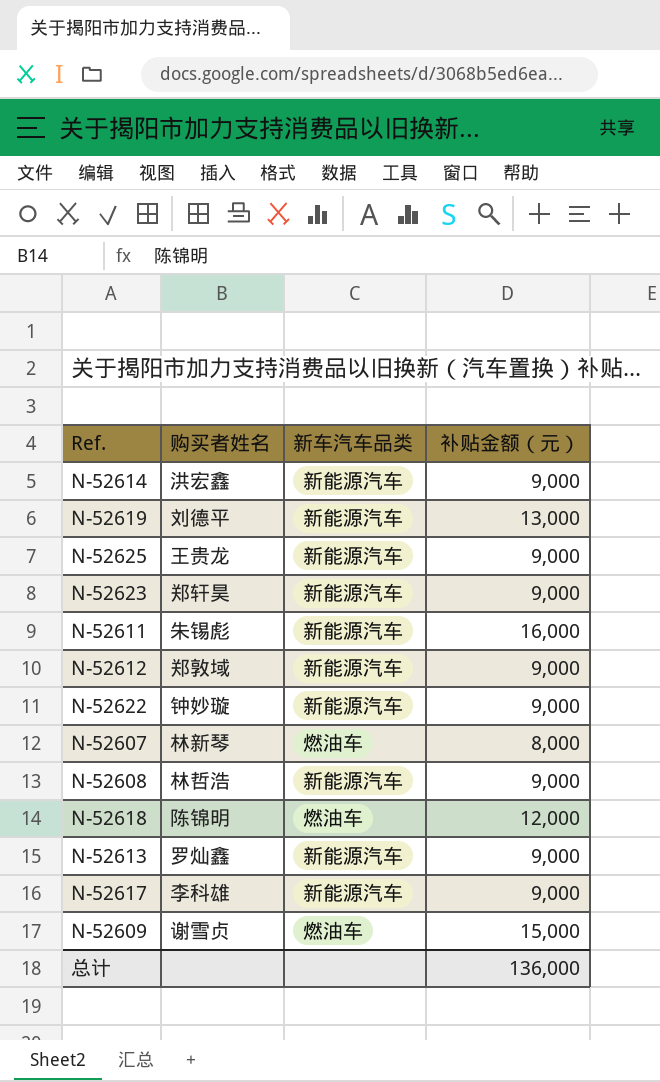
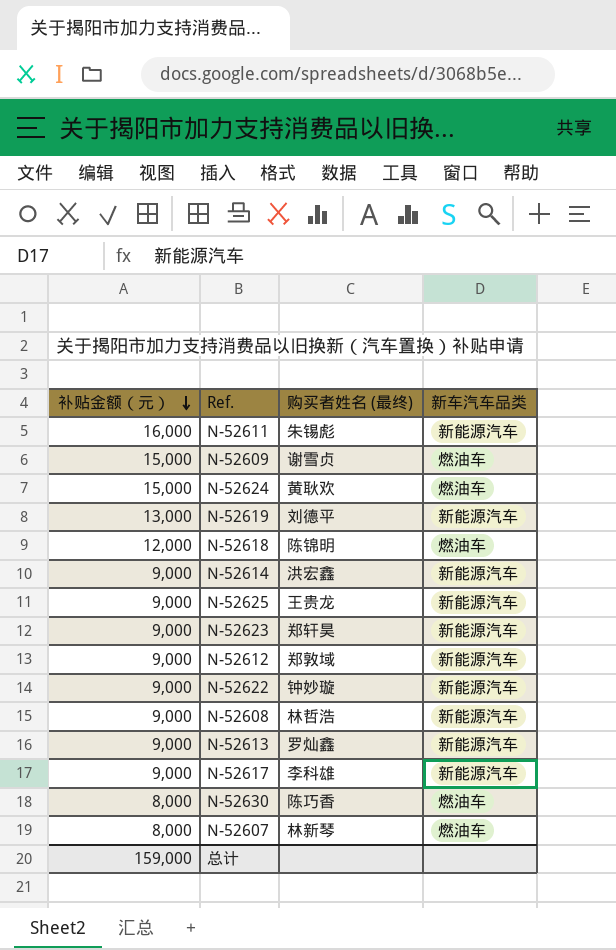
row order: none -> 补贴金额（元） descending
column 补贴金额（元） | position: 4 -> 1
column name: 购买者姓名 -> 购买者姓名 (最终)
row N-52624: none -> 15,000 | 黄耿欢 | 燃油车
row N-52630: none -> 8,000 | 陈巧香 | 燃油车
总计 | 补贴金额（元）: 136,000 -> 159,000

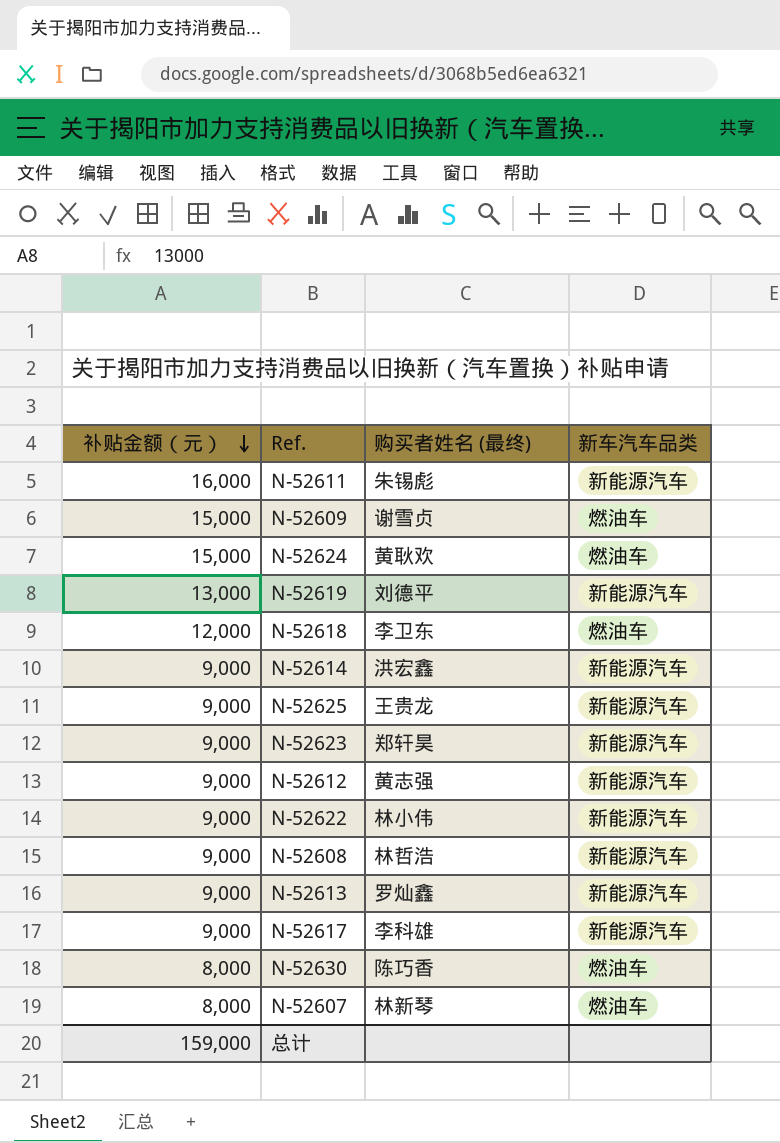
N-52618 | 购买者姓名 (最终): 陈锦明 -> 李卫东
N-52612 | 购买者姓名 (最终): 郑敦域 -> 黄志强
N-52622 | 购买者姓名 (最终): 钟妙璇 -> 林小伟

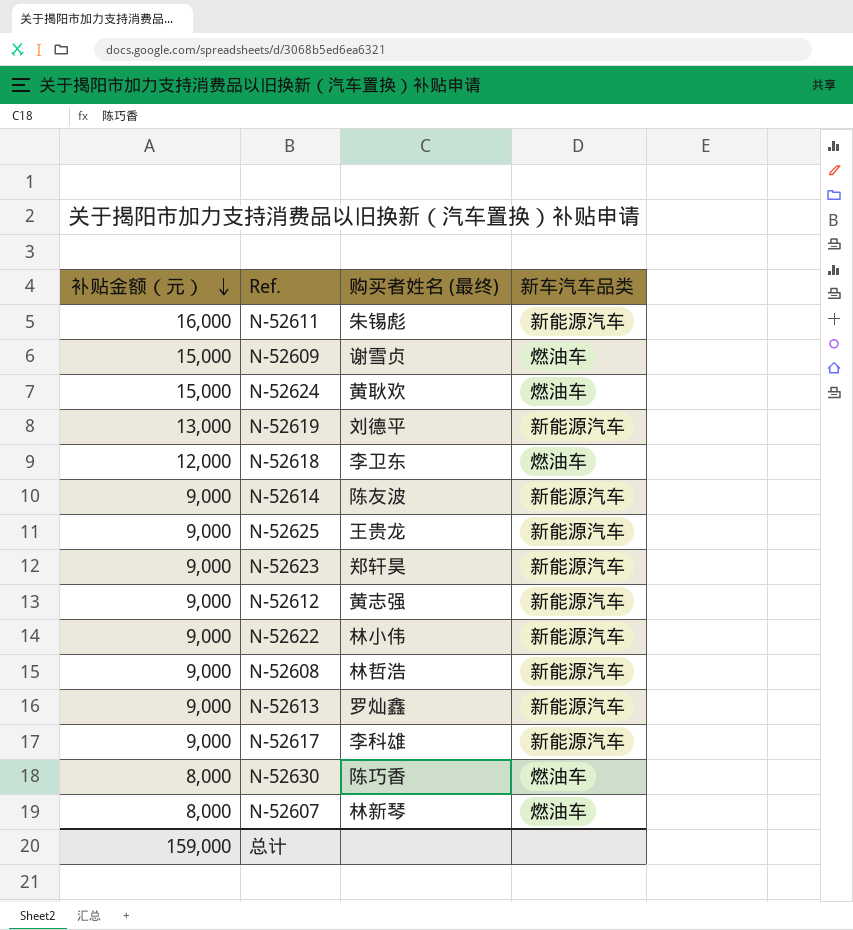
N-52614 | 购买者姓名 (最终): 洪宏鑫 -> 陈友波

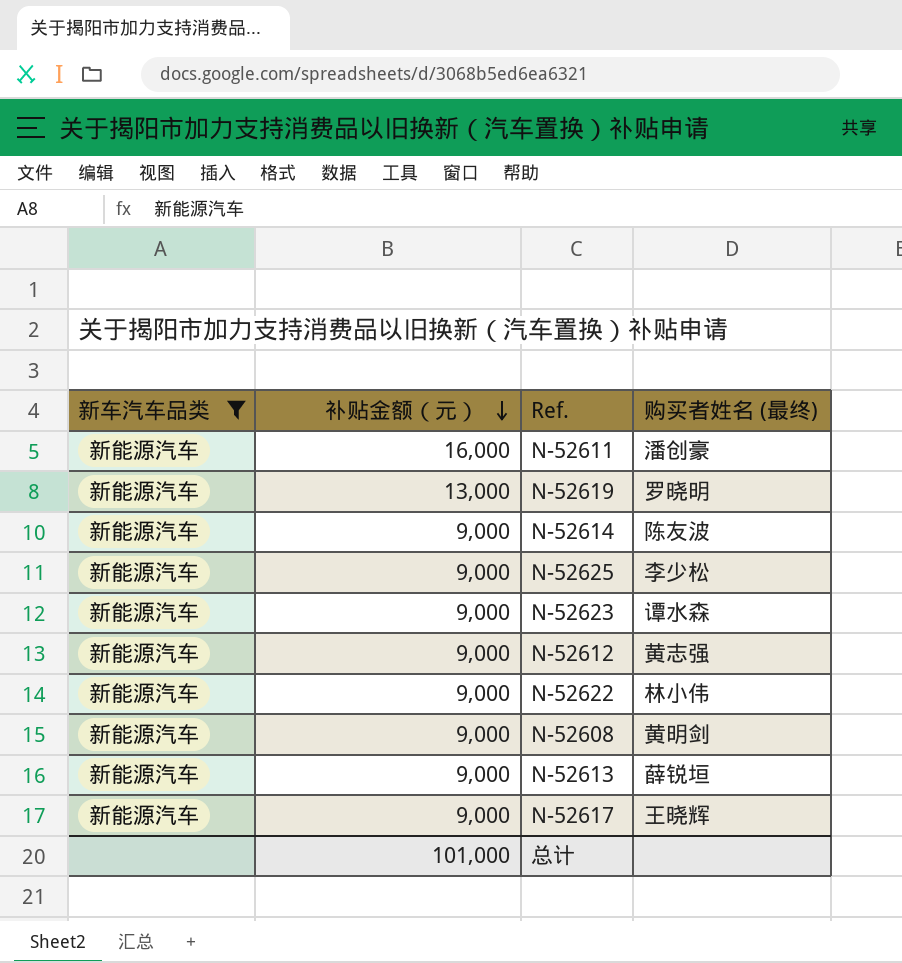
filter: none -> 新车汽车品类 = 新能源汽车
column 新车汽车品类 | position: 4 -> 1
N-52611 | 购买者姓名 (最终): 朱锡彪 -> 潘创豪
N-52619 | 购买者姓名 (最终): 刘德平 -> 罗晓明
N-52625 | 购买者姓名 (最终): 王贵龙 -> 李少松
N-52623 | 购买者姓名 (最终): 郑轩昊 -> 谭水森
N-52608 | 购买者姓名 (最终): 林哲浩 -> 黄明剑
N-52613 | 购买者姓名 (最终): 罗灿鑫 -> 薛锐垣
N-52617 | 购买者姓名 (最终): 李科雄 -> 王晓辉
总计 | 补贴金额（元）: 159,000 -> 101,000

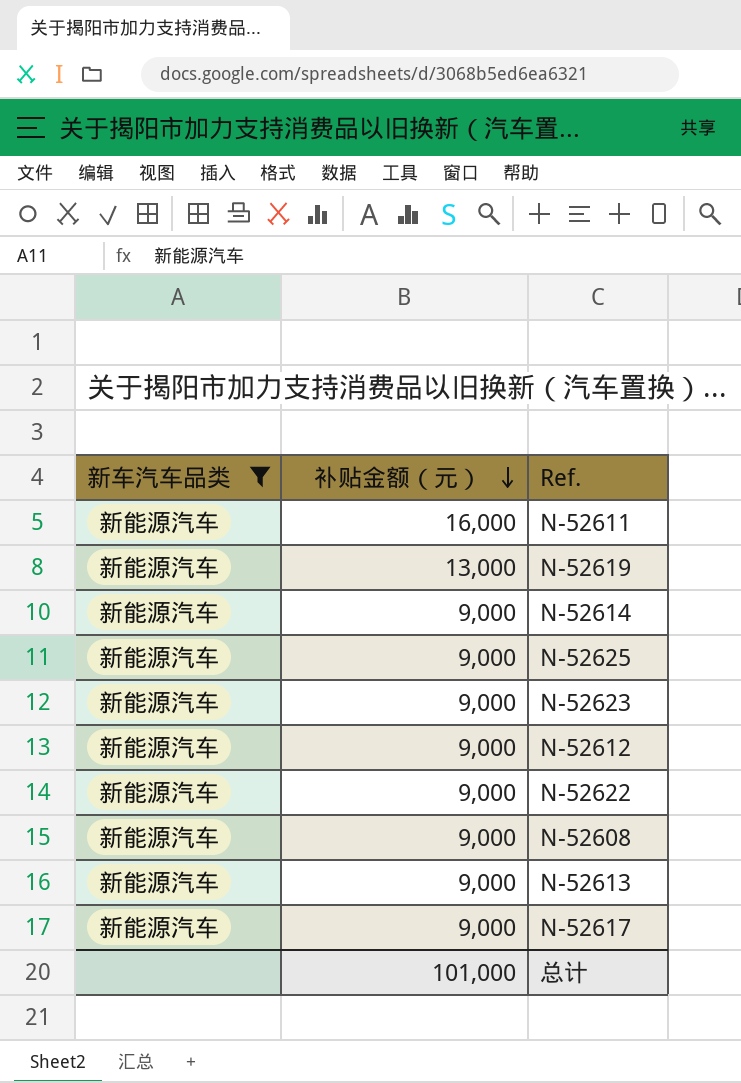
column 购买者姓名 (最终) | position: 4 -> none

